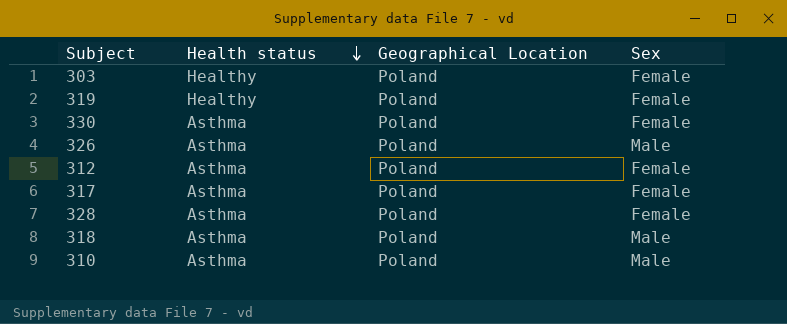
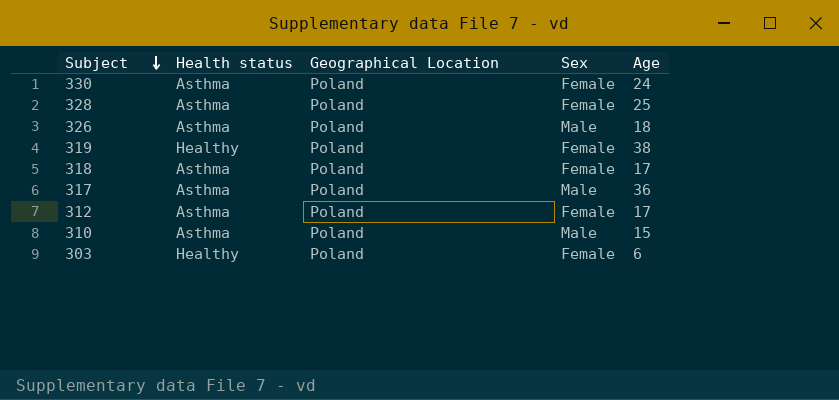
row order: Health status descending -> Subject descending
column Age | position: none -> 5
318 | Sex: Male -> Female
317 | Sex: Female -> Male

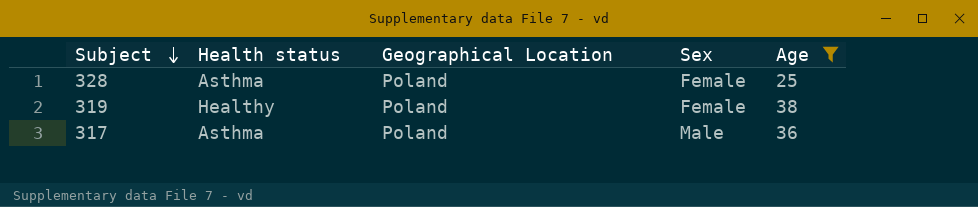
filter: none -> Age >= 25

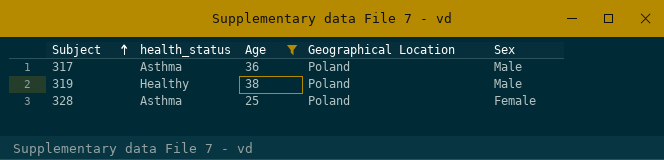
row order: Subject descending -> Subject ascending
column name: Health status -> health_status
column Age | position: 5 -> 3
319 | Sex: Female -> Male

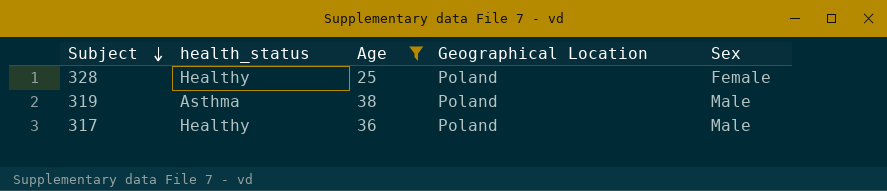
row order: Subject ascending -> Subject descending
328 | health_status: Asthma -> Healthy
319 | health_status: Healthy -> Asthma
317 | health_status: Asthma -> Healthy

